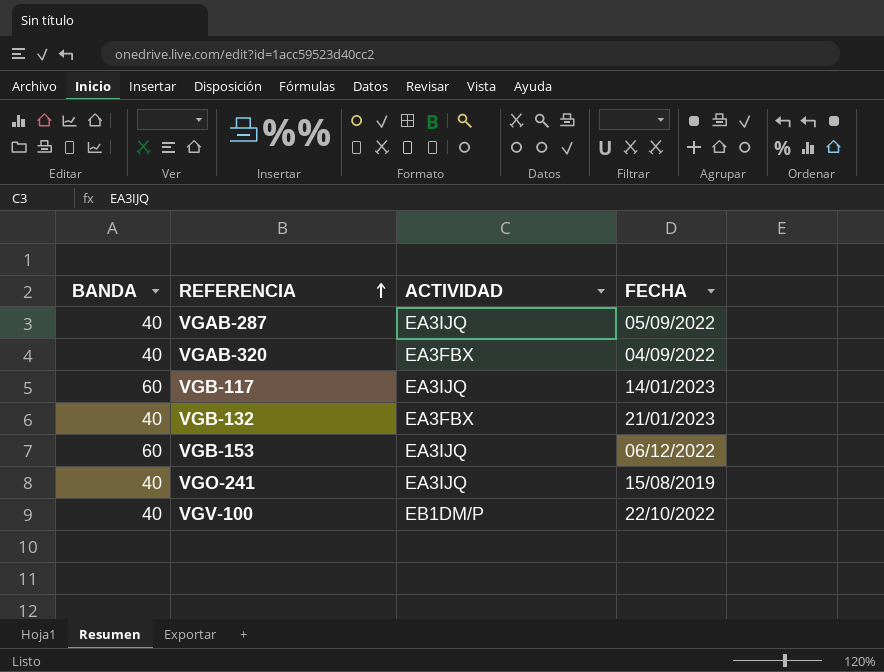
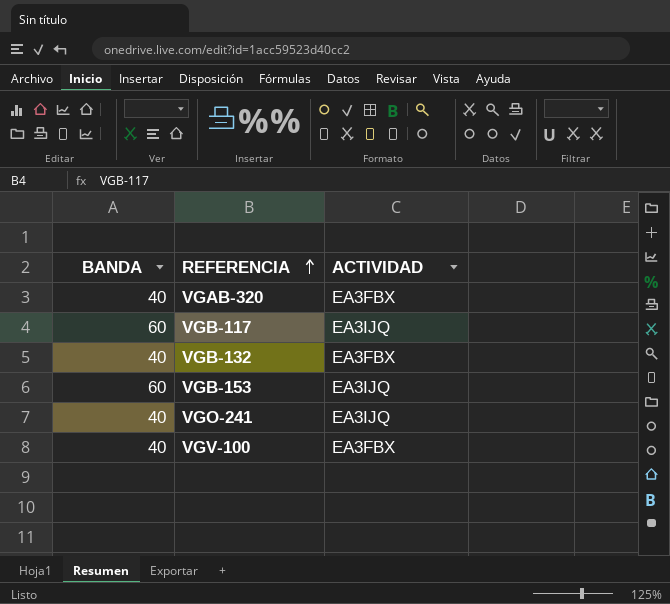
column FECHA | position: 4 -> none
row VGAB-287: 40 | EA3IJQ | 05/09/2022 -> none
VGV-100 | ACTIVIDAD: EB1DM/P -> EA3FBX

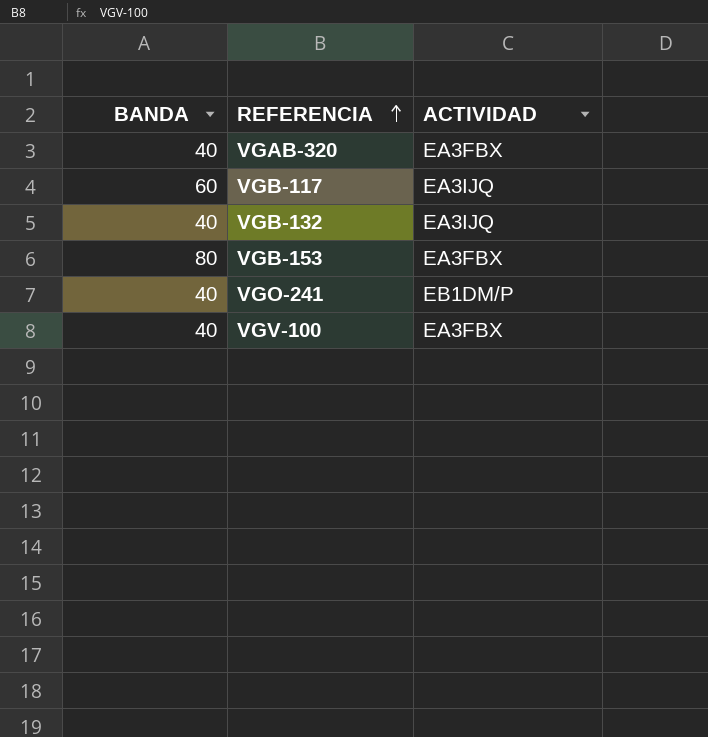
VGB-132 | ACTIVIDAD: EA3FBX -> EA3IJQ
VGB-153 | BANDA: 60 -> 80
VGB-153 | ACTIVIDAD: EA3IJQ -> EA3FBX
VGO-241 | ACTIVIDAD: EA3IJQ -> EB1DM/P

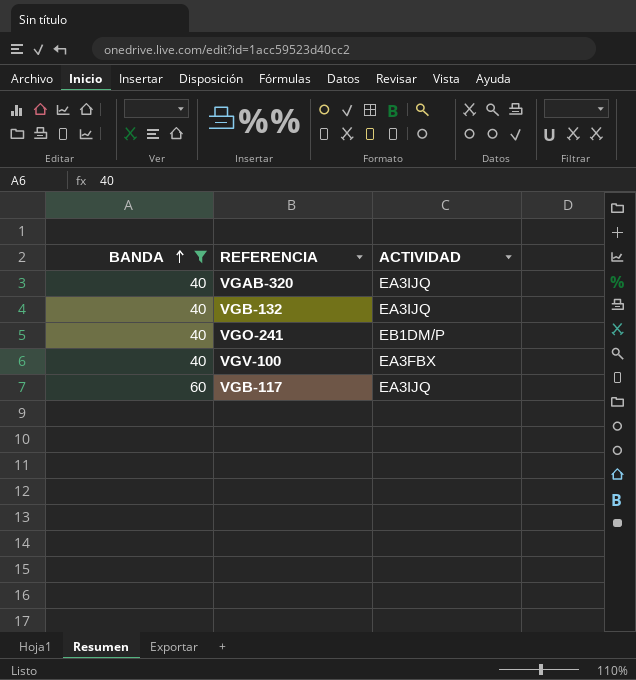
filter: none -> BANDA != 80
row order: REFERENCIA ascending -> BANDA ascending
VGAB-320 | ACTIVIDAD: EA3FBX -> EA3IJQ

